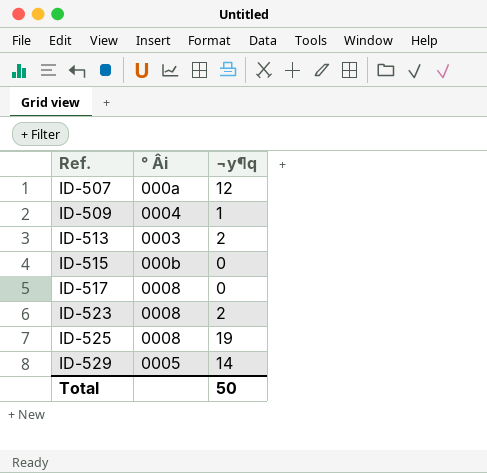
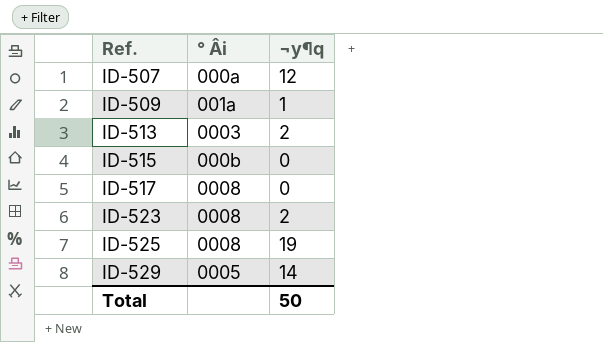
ID-509 | ° Âi: 0004 -> 001a

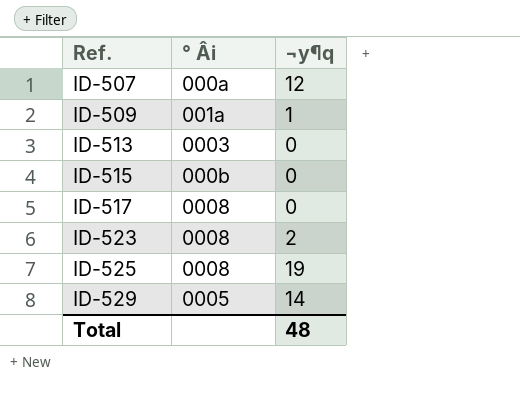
ID-513 | ¬y¶q: 2 -> 0
Total | ¬y¶q: 50 -> 48

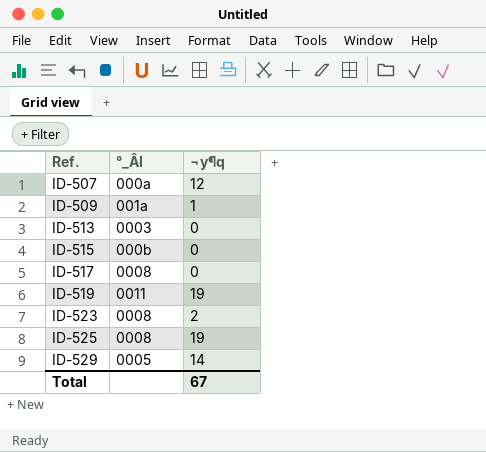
column name: ° Âi -> °_ÂI
row ID-519: none -> 0011 | 19
Total | ¬y¶q: 48 -> 67

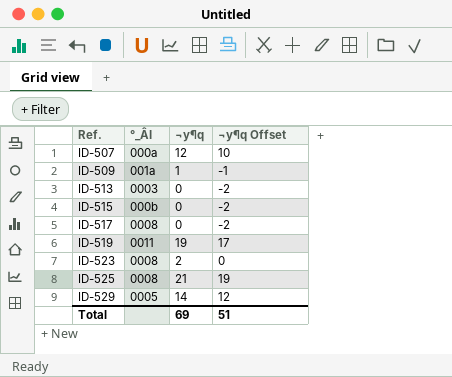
column ¬y¶q Offset | formula: none -> [¬y¶q] - 2
ID-525 | ¬y¶q: 19 -> 21
Total | ¬y¶q: 67 -> 69

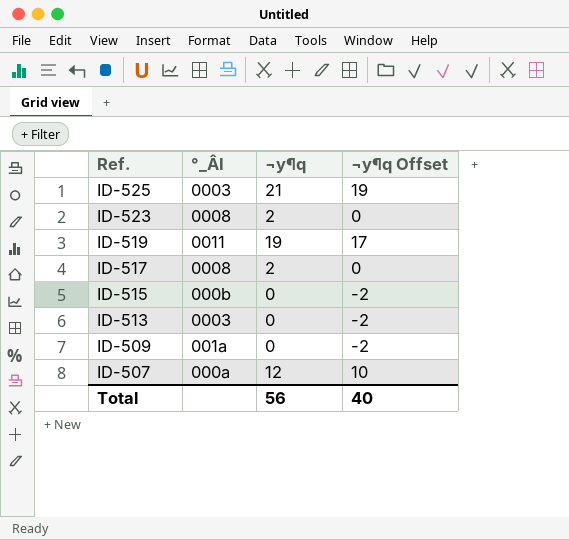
row order: Ref. ascending -> Ref. descending
row ID-529: 0005 | 14 | 12 -> none
ID-525 | °_ÂI: 0008 -> 0003
ID-517 | ¬y¶q: 0 -> 2
ID-517 | ¬y¶q Offset: -2 -> 0
ID-509 | ¬y¶q: 1 -> 0
ID-509 | ¬y¶q Offset: -1 -> -2
Total | ¬y¶q: 69 -> 56
Total | ¬y¶q Offset: 51 -> 40

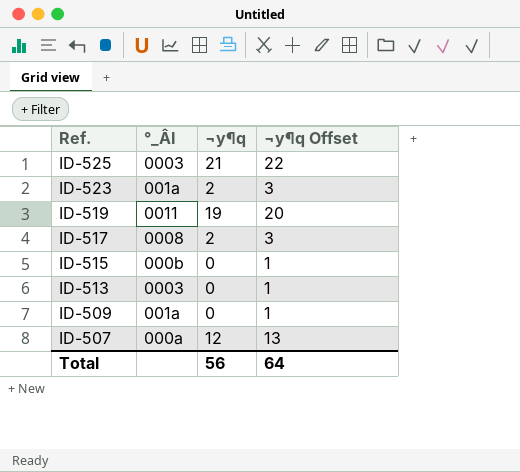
column ¬y¶q Offset | formula: [¬y¶q] - 2 -> [¬y¶q] + 1
ID-523 | °_ÂI: 0008 -> 001a
Total | ¬y¶q Offset: 40 -> 64

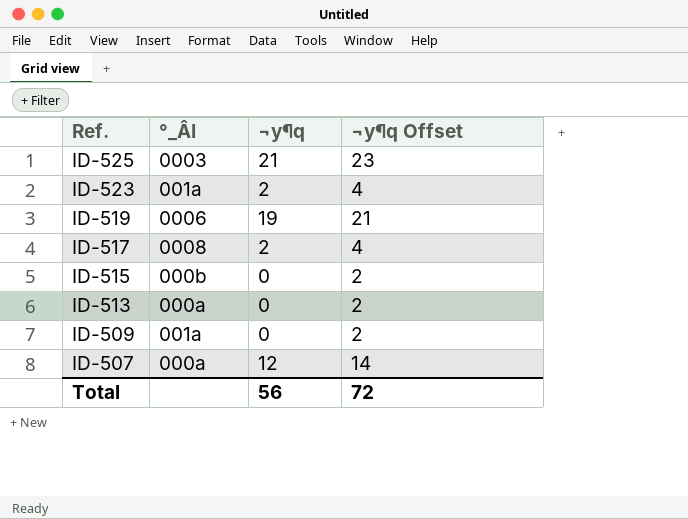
column ¬y¶q Offset | formula: [¬y¶q] + 1 -> [¬y¶q] + 2
ID-519 | °_ÂI: 0011 -> 0006
ID-513 | °_ÂI: 0003 -> 000a
Total | ¬y¶q Offset: 64 -> 72

